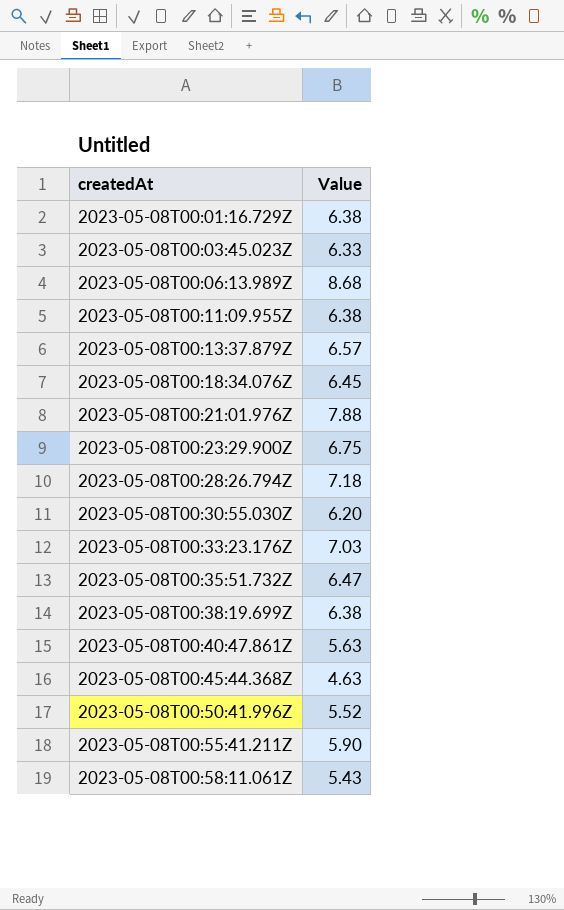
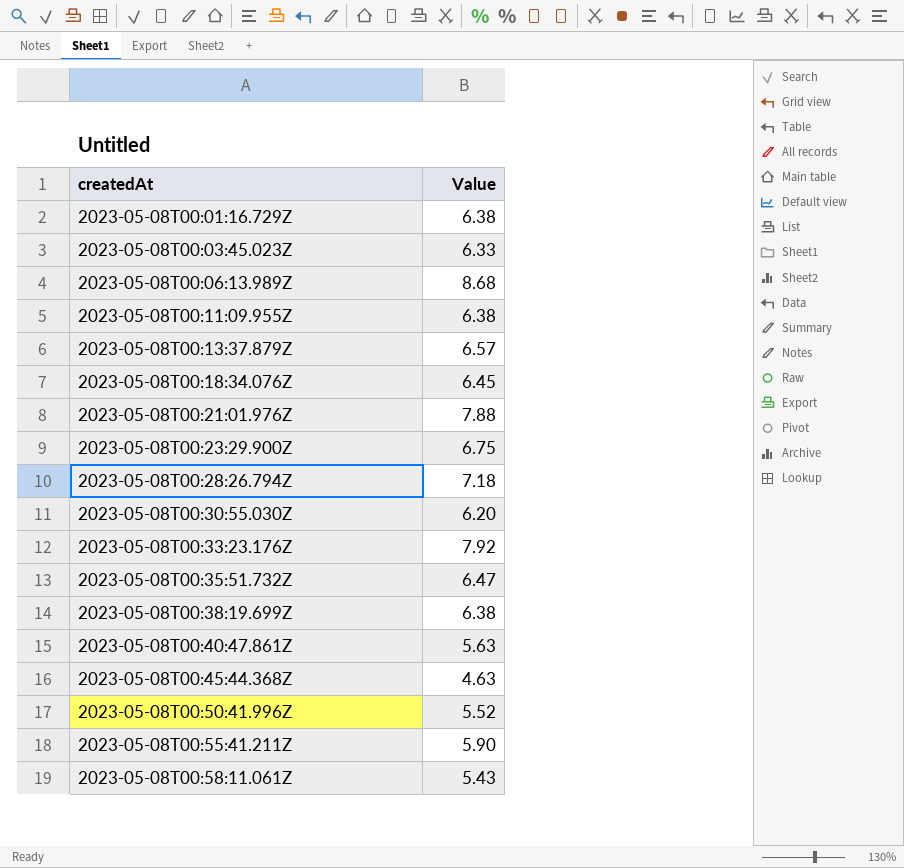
2023-05-08T00:33:23.176Z | Value: 7.03 -> 7.92

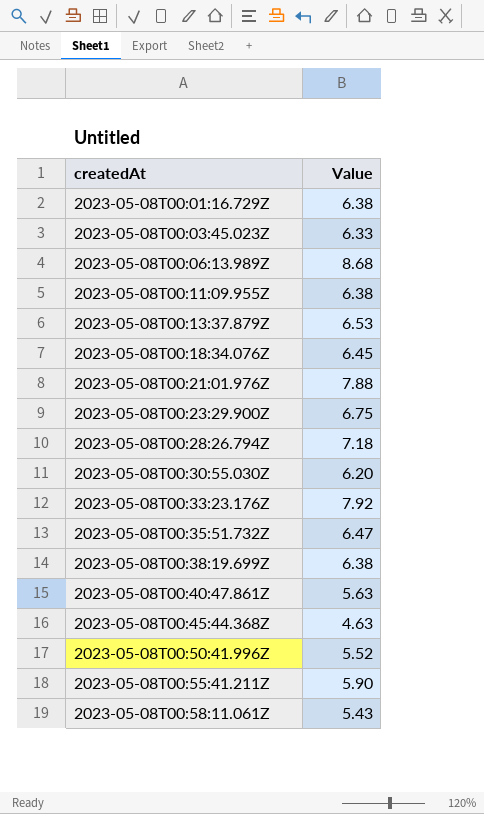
2023-05-08T00:13:37.879Z | Value: 6.57 -> 6.53

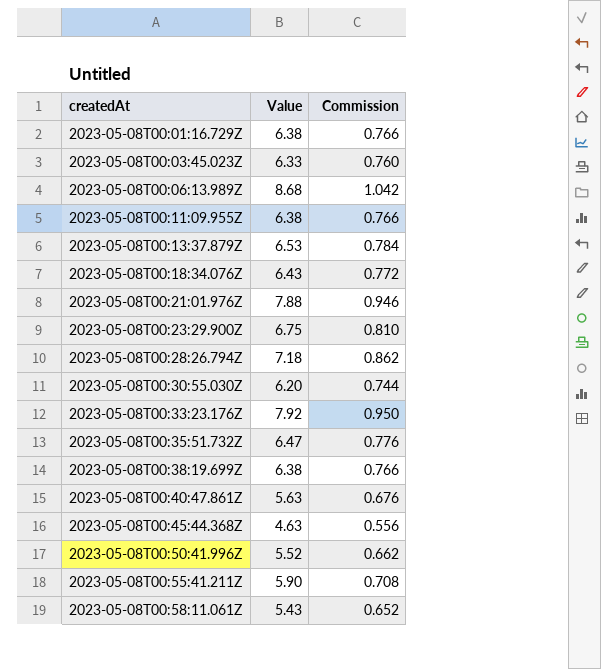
column Commission | formula: none -> [Value] * 0.12
2023-05-08T00:18:34.076Z | Value: 6.45 -> 6.43

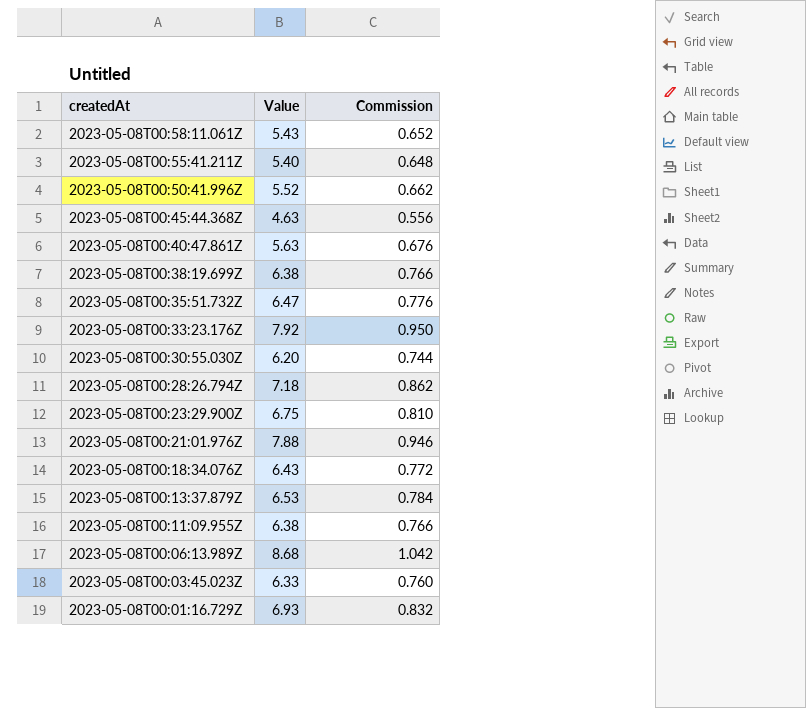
row order: createdAt ascending -> createdAt descending
2023-05-08T00:55:41.211Z | Value: 5.90 -> 5.40
2023-05-08T00:55:41.211Z | Commission: 0.708 -> 0.648
2023-05-08T00:01:16.729Z | Value: 6.38 -> 6.93
2023-05-08T00:01:16.729Z | Commission: 0.766 -> 0.832

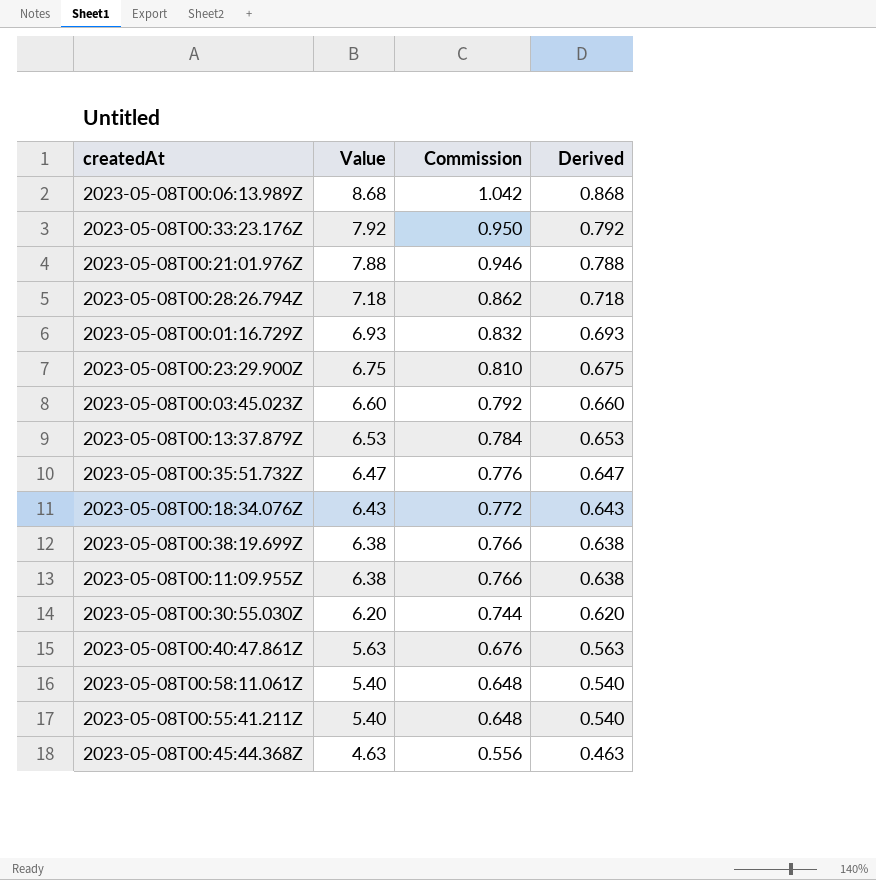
row order: createdAt descending -> Value descending
column Derived | formula: none -> [Value] * 0.1
row 2023-05-08T00:50:41.996Z: 5.52 | 0.662 -> none
2023-05-08T00:03:45.023Z | Value: 6.33 -> 6.60
2023-05-08T00:03:45.023Z | Commission: 0.760 -> 0.792
2023-05-08T00:58:11.061Z | Value: 5.43 -> 5.40
2023-05-08T00:58:11.061Z | Commission: 0.652 -> 0.648

